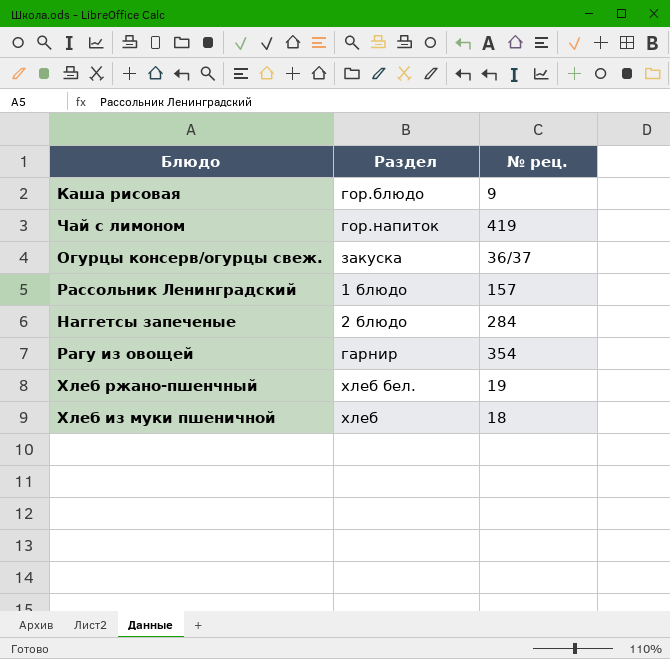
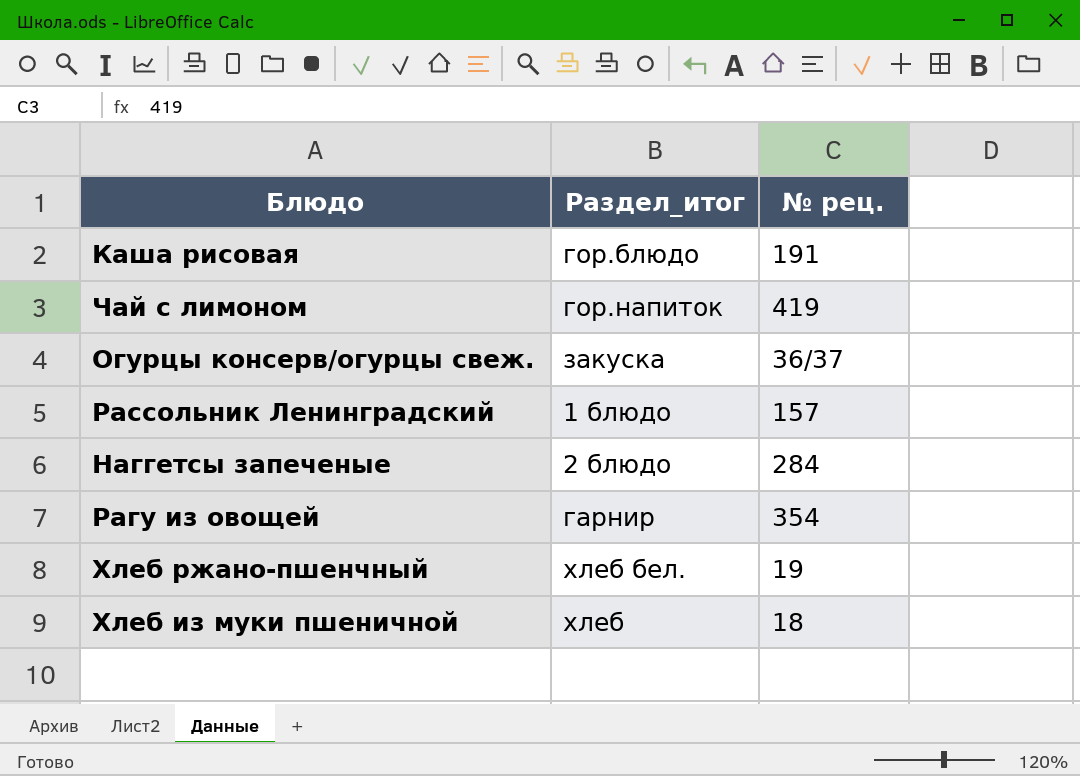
column name: Раздел -> Раздел_итог
Каша рисовая | № рец.: 9 -> 191

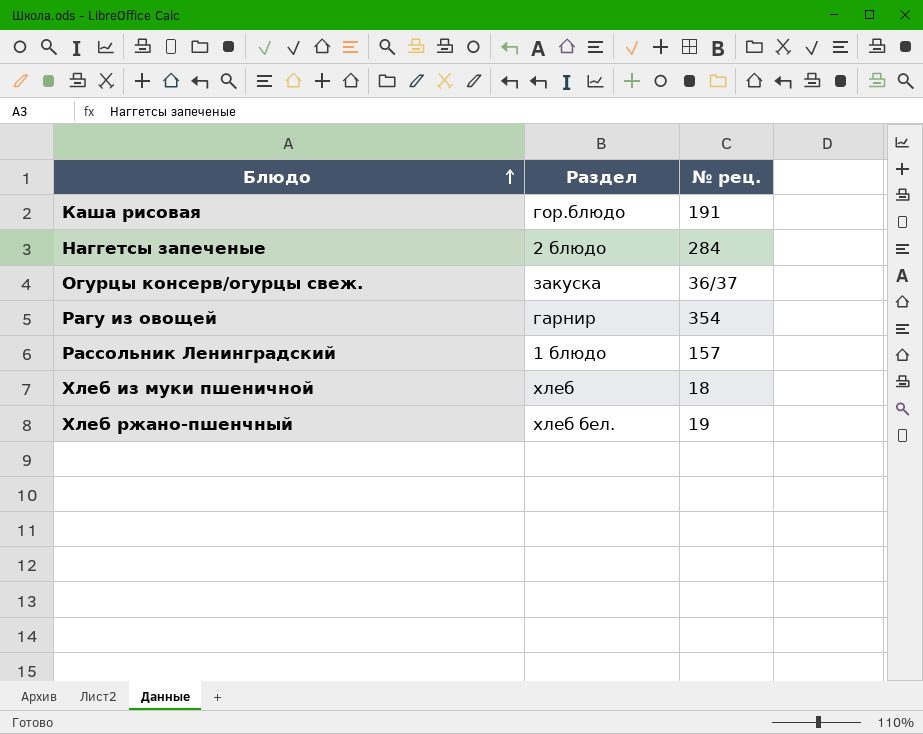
row order: none -> Блюдо ascending
column name: Раздел_итог -> Раздел
row Чай с лимоном: гор.напиток | 419 -> none

